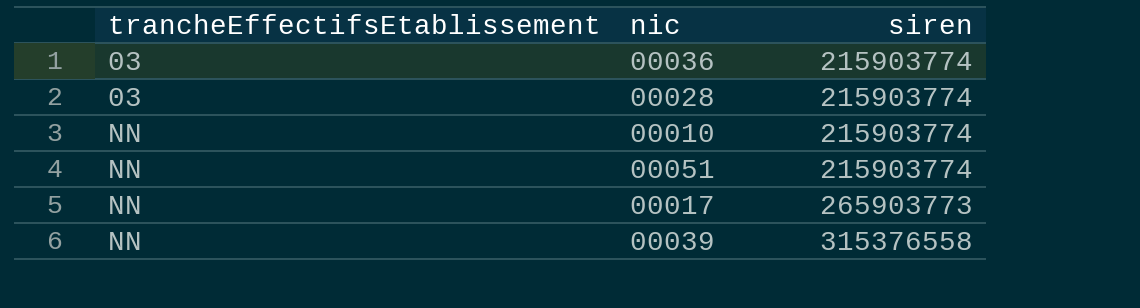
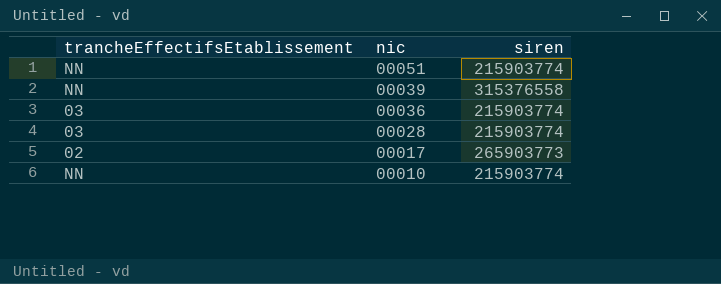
row order: trancheEffectifsEtablissement ascending -> nic descending
00017 | trancheEffectifsEtablissement: NN -> 02

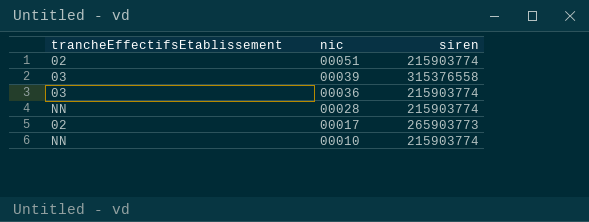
00051 | trancheEffectifsEtablissement: NN -> 02
00039 | trancheEffectifsEtablissement: NN -> 03
00028 | trancheEffectifsEtablissement: 03 -> NN

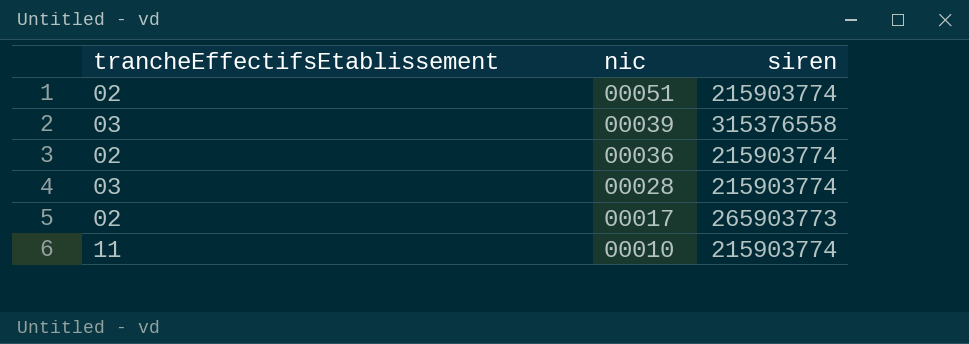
00036 | trancheEffectifsEtablissement: 03 -> 02
00028 | trancheEffectifsEtablissement: NN -> 03
00010 | trancheEffectifsEtablissement: NN -> 11

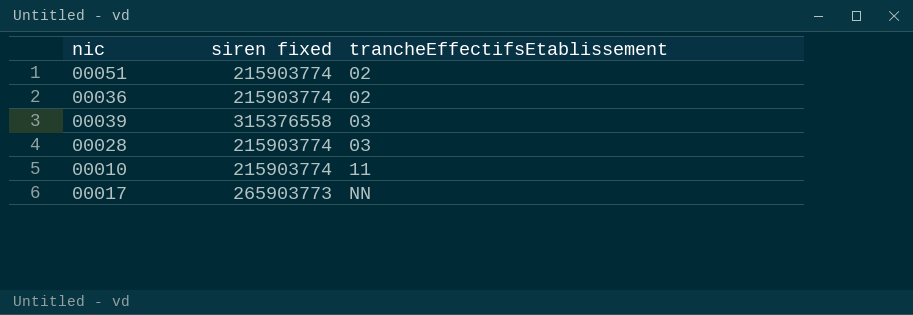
row order: nic descending -> trancheEffectifsEtablissement ascending
column name: siren -> siren fixed
column trancheEffectifsEtablissement | position: 1 -> 3
00017 | trancheEffectifsEtablissement: 02 -> NN

